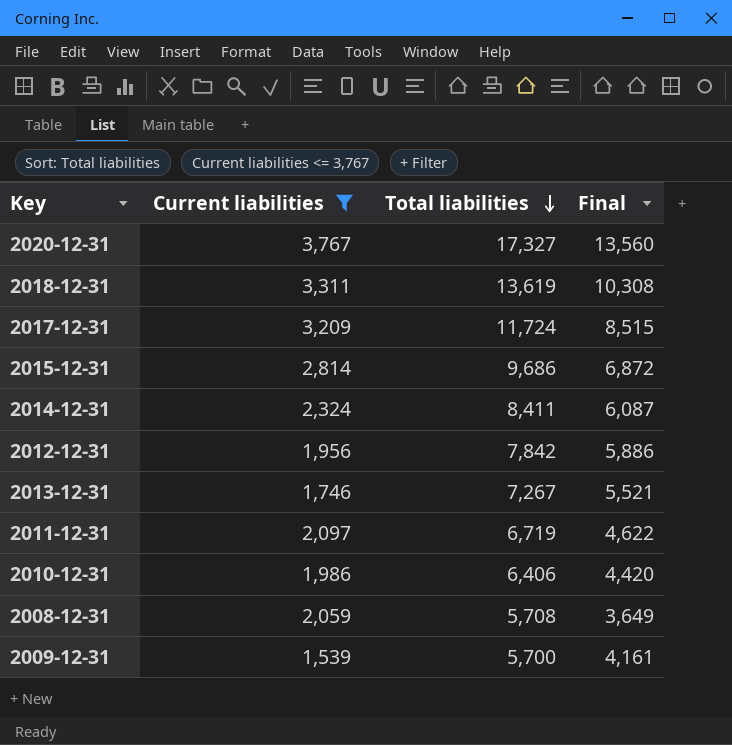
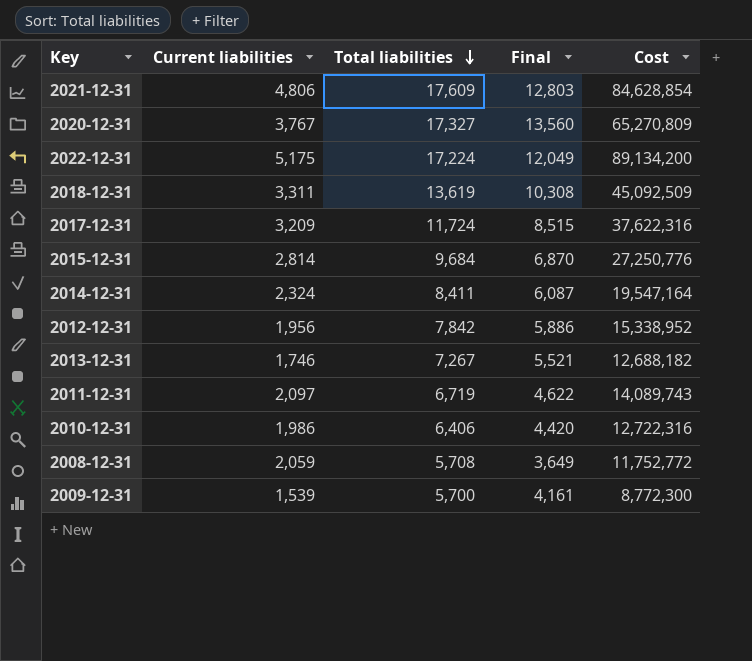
filter: Current liabilities <= 3,767 -> none
column Cost | formula: none -> [Current liabilities] * [Total liabilities]
2015-12-31 | Total liabilities: 9,686 -> 9,684
2015-12-31 | Final: 6,872 -> 6,870

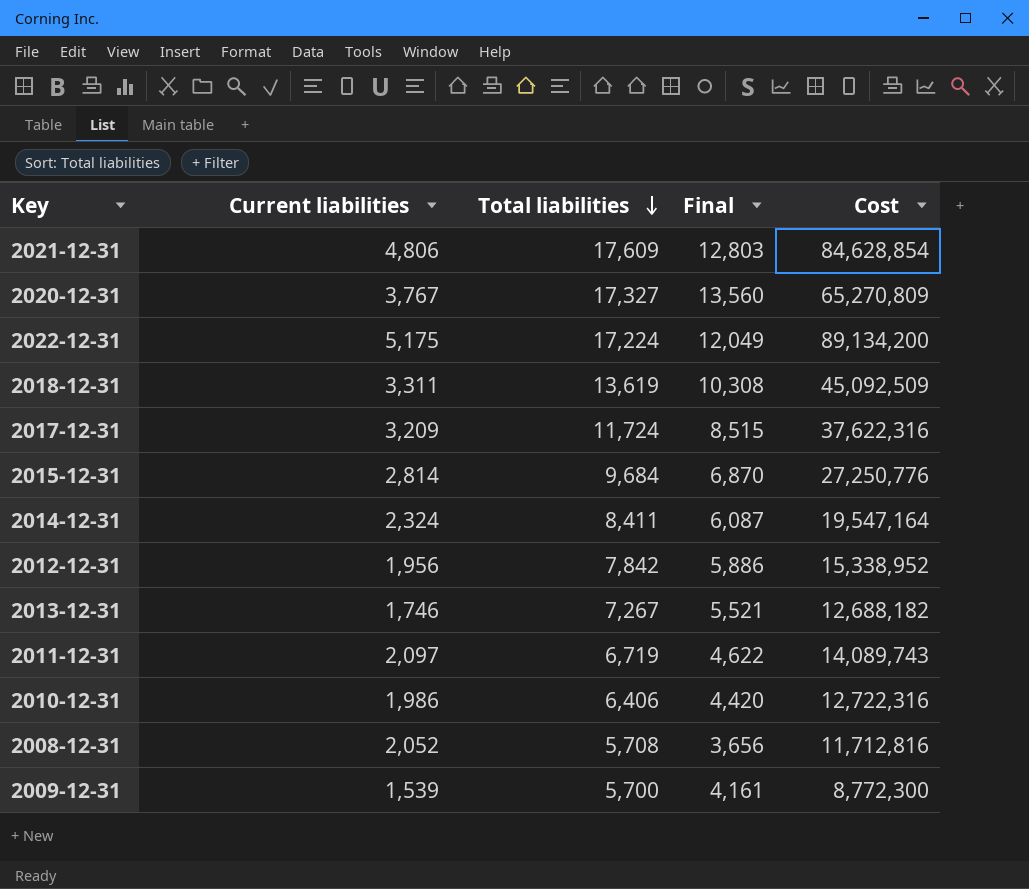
2008-12-31 | Current liabilities: 2,059 -> 2,052
2008-12-31 | Final: 3,649 -> 3,656
2008-12-31 | Cost: 11,752,772 -> 11,712,816

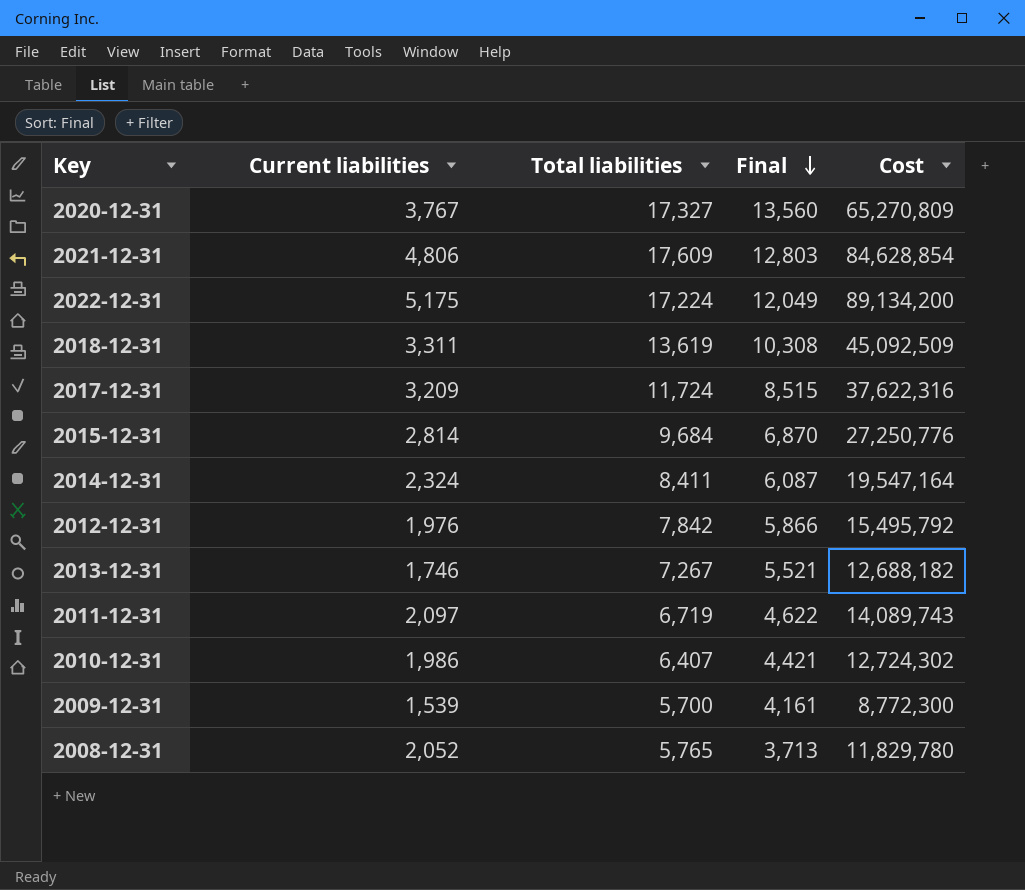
row order: Total liabilities descending -> Final descending
2012-12-31 | Current liabilities: 1,956 -> 1,976
2012-12-31 | Final: 5,886 -> 5,866
2012-12-31 | Cost: 15,338,952 -> 15,495,792
2010-12-31 | Total liabilities: 6,406 -> 6,407
2010-12-31 | Final: 4,420 -> 4,421
2010-12-31 | Cost: 12,722,316 -> 12,724,302
2008-12-31 | Total liabilities: 5,708 -> 5,765
2008-12-31 | Final: 3,656 -> 3,713
2008-12-31 | Cost: 11,712,816 -> 11,829,780

